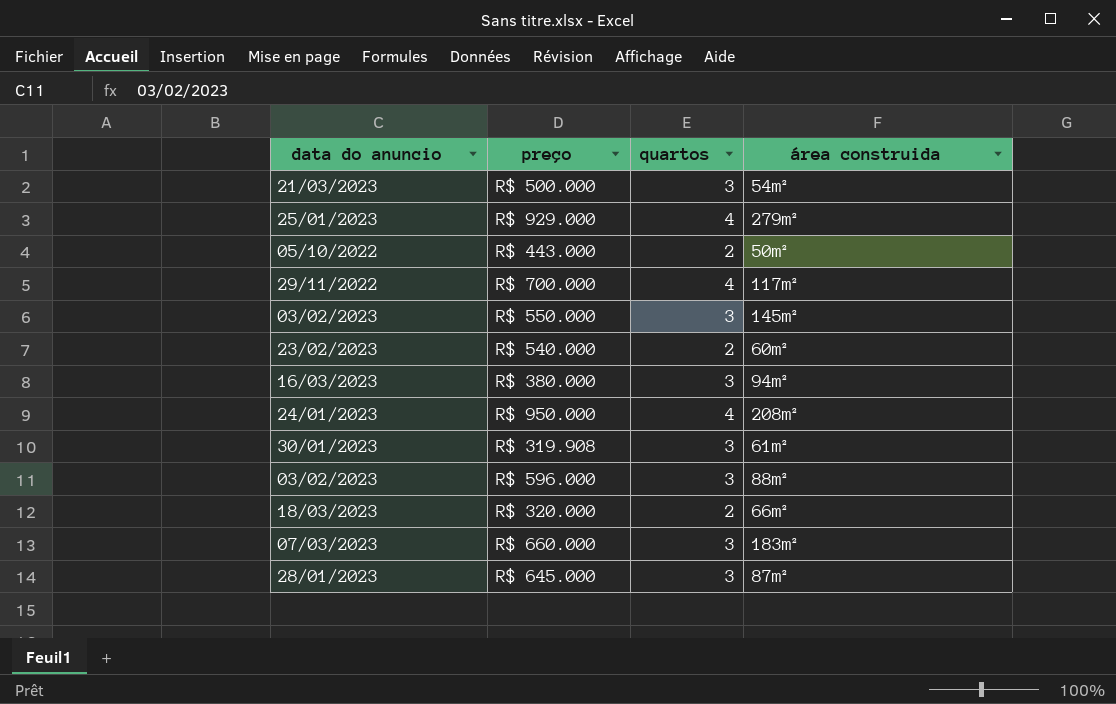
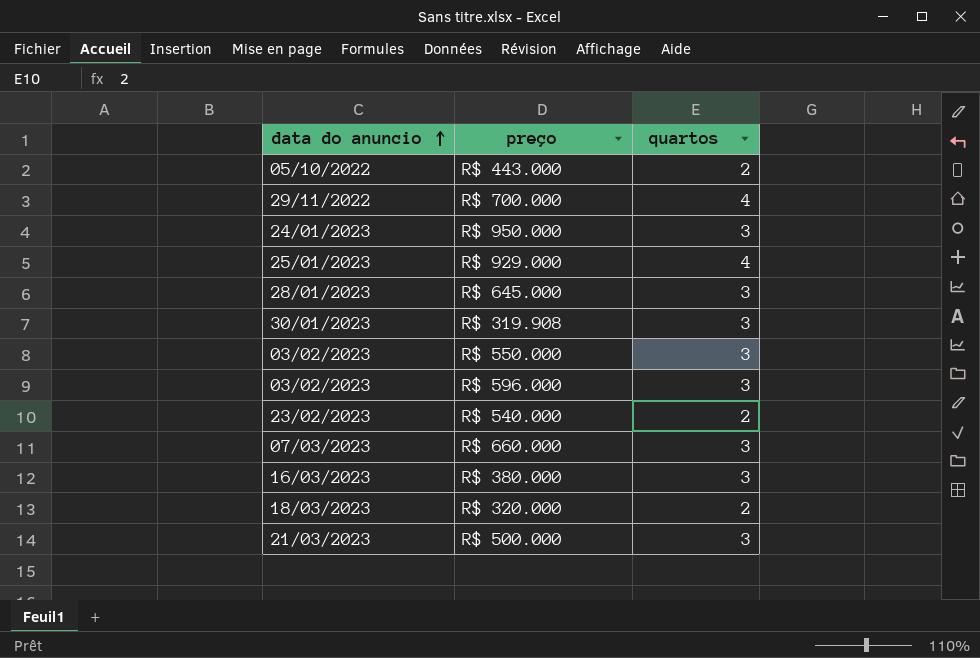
row order: none -> data do anuncio ascending
column área construida | position: 4 -> none
R$ 950.000 | quartos: 4 -> 3

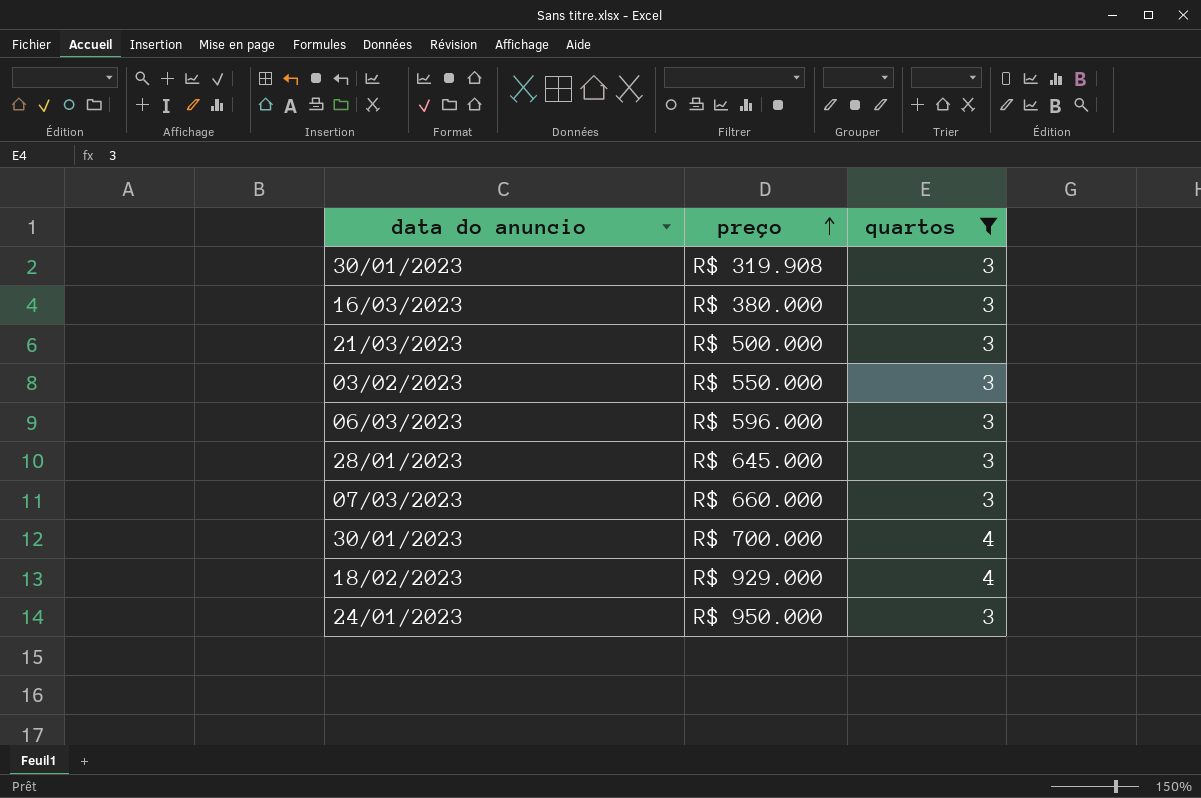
filter: none -> quartos != 2
row order: data do anuncio ascending -> preço ascending
R$ 596.000 | data do anuncio: 03/02/2023 -> 06/03/2023
R$ 700.000 | data do anuncio: 29/11/2022 -> 30/01/2023
R$ 929.000 | data do anuncio: 25/01/2023 -> 18/02/2023

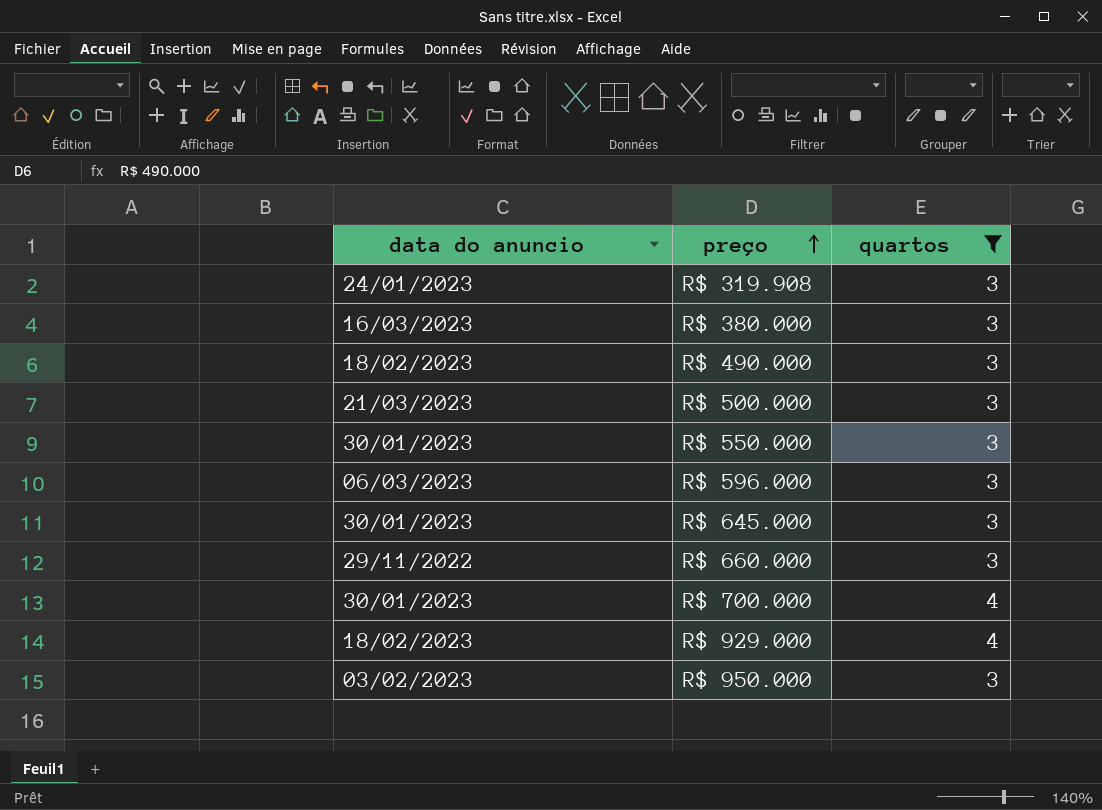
R$ 319.908 | data do anuncio: 30/01/2023 -> 24/01/2023
row R$ 490.000: none -> 18/02/2023 | 3
R$ 550.000 | data do anuncio: 03/02/2023 -> 30/01/2023
R$ 645.000 | data do anuncio: 28/01/2023 -> 30/01/2023
R$ 660.000 | data do anuncio: 07/03/2023 -> 29/11/2022
R$ 950.000 | data do anuncio: 24/01/2023 -> 03/02/2023

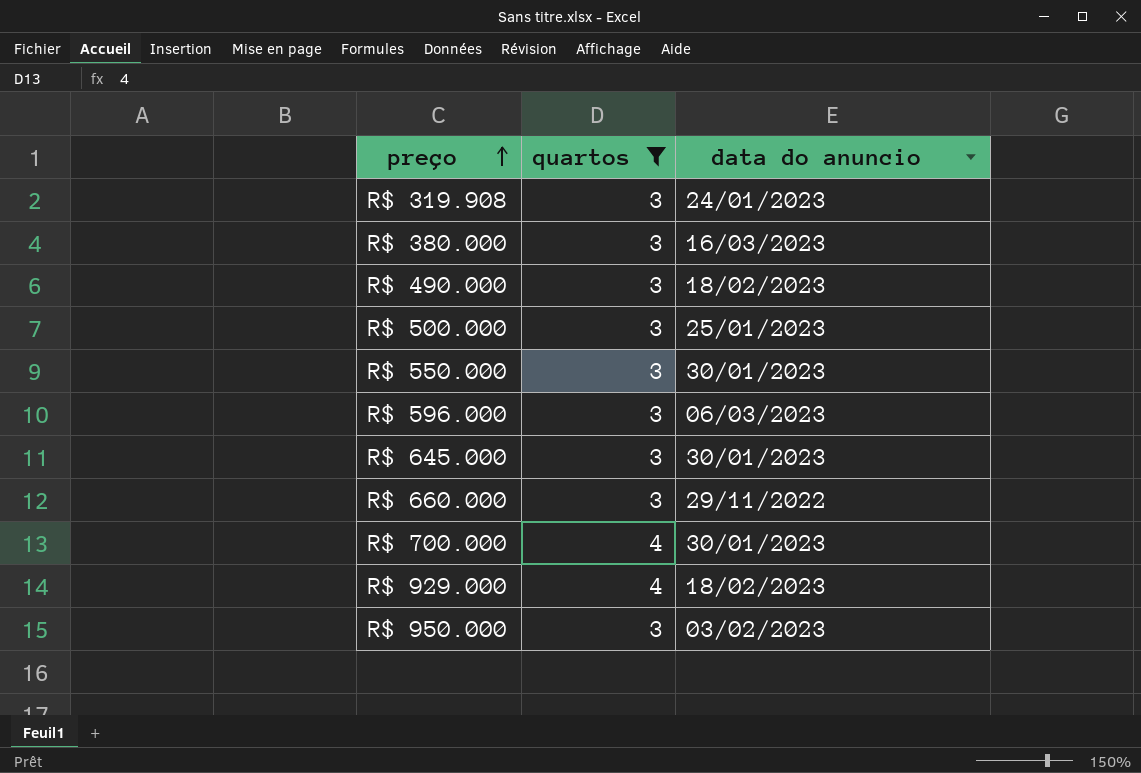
column data do anuncio | position: 1 -> 3
R$ 500.000 | data do anuncio: 21/03/2023 -> 25/01/2023

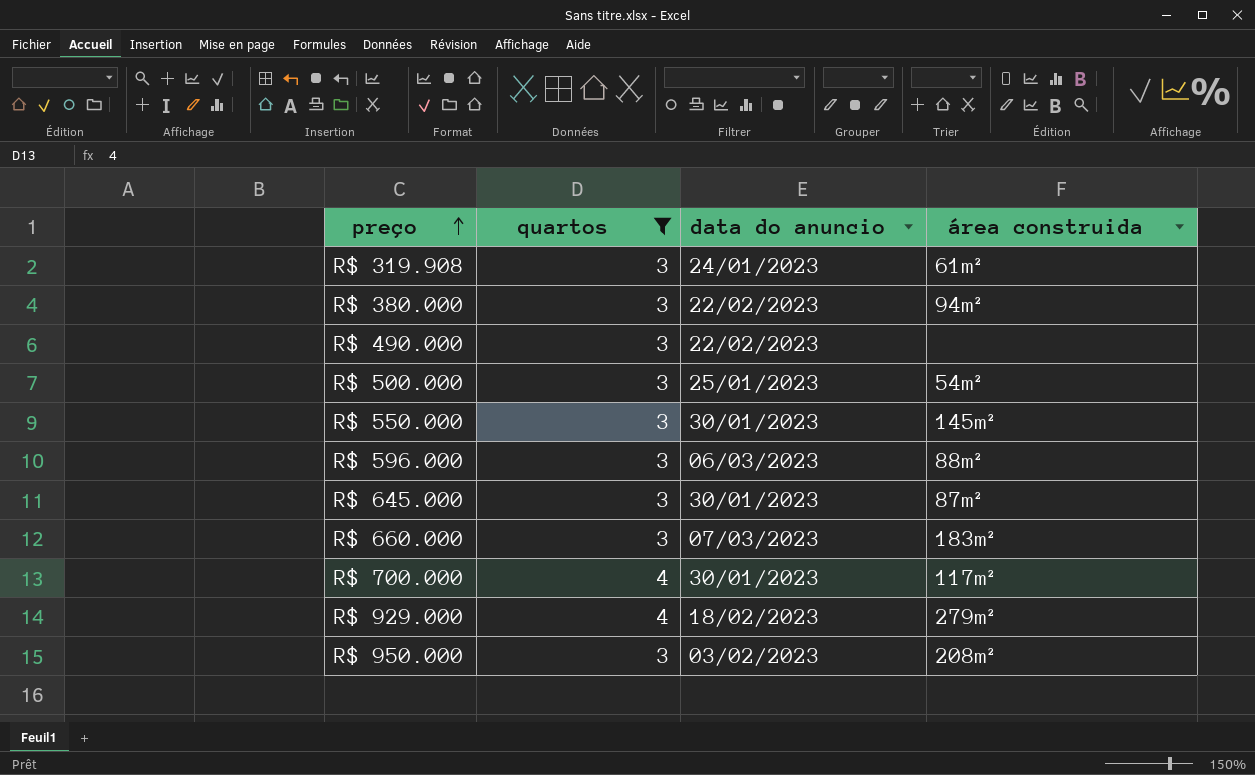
column área construida | position: none -> 4
R$ 380.000 | data do anuncio: 16/03/2023 -> 22/02/2023
R$ 490.000 | data do anuncio: 18/02/2023 -> 22/02/2023
R$ 660.000 | data do anuncio: 29/11/2022 -> 07/03/2023

